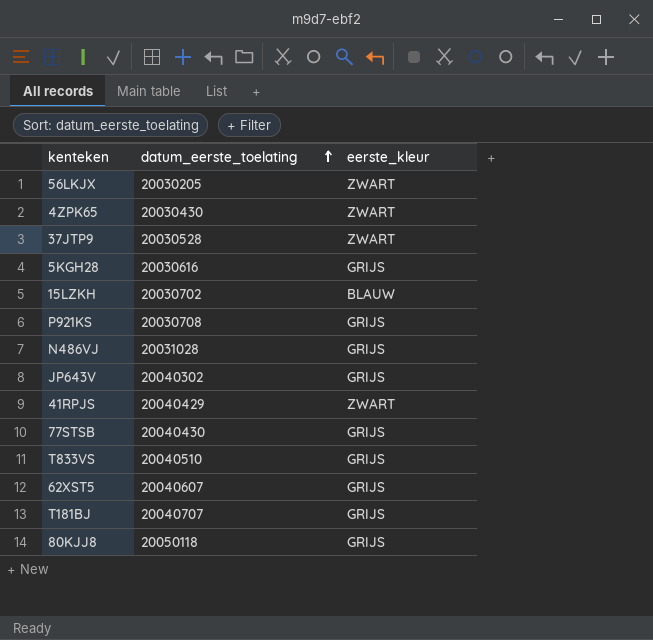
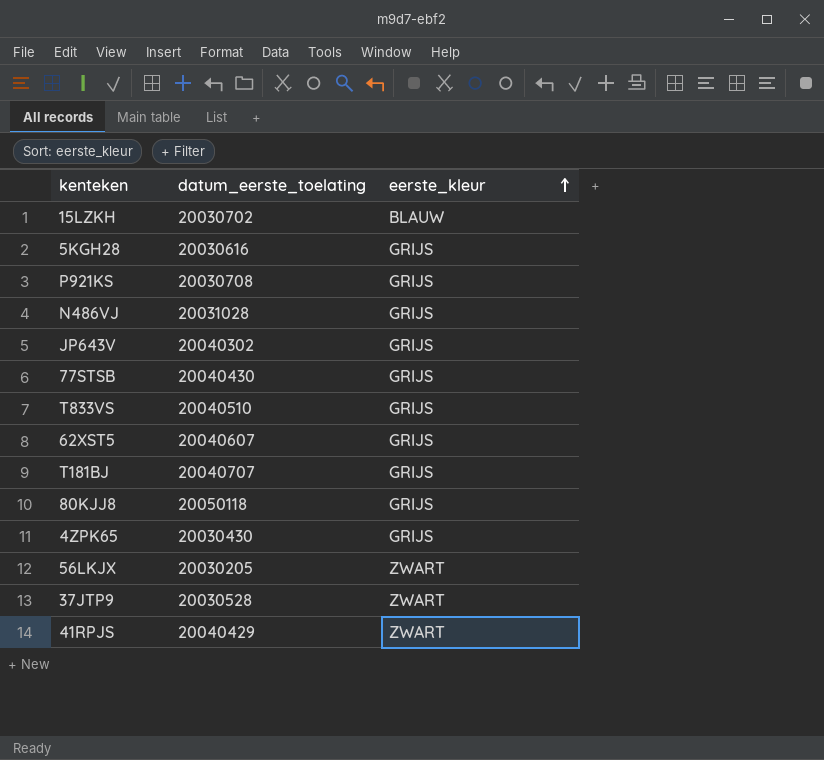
row order: datum_eerste_toelating ascending -> eerste_kleur ascending
4ZPK65 | eerste_kleur: ZWART -> GRIJS

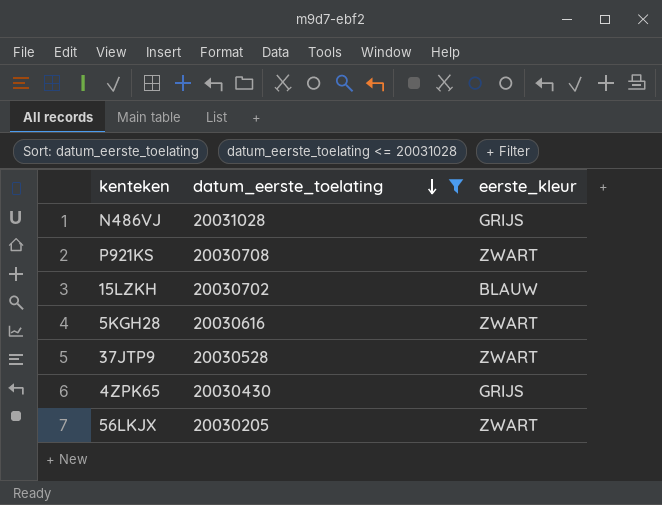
filter: none -> datum_eerste_toelating <= 20031028
row order: eerste_kleur ascending -> datum_eerste_toelating descending
P921KS | eerste_kleur: GRIJS -> ZWART
5KGH28 | eerste_kleur: GRIJS -> ZWART

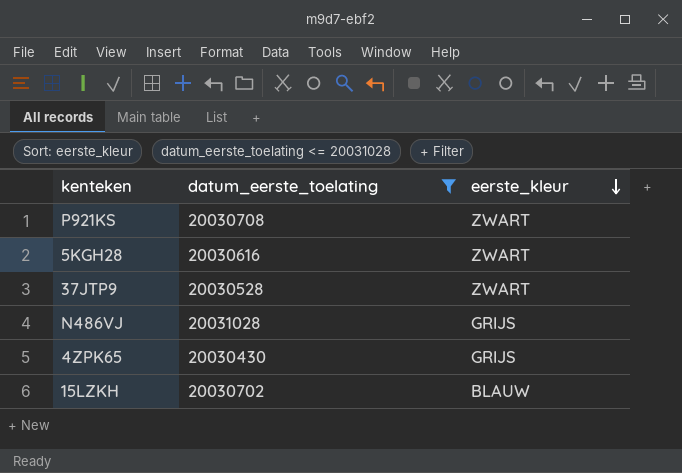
row order: datum_eerste_toelating descending -> eerste_kleur descending
row 56LKJX: 20030205 | ZWART -> none

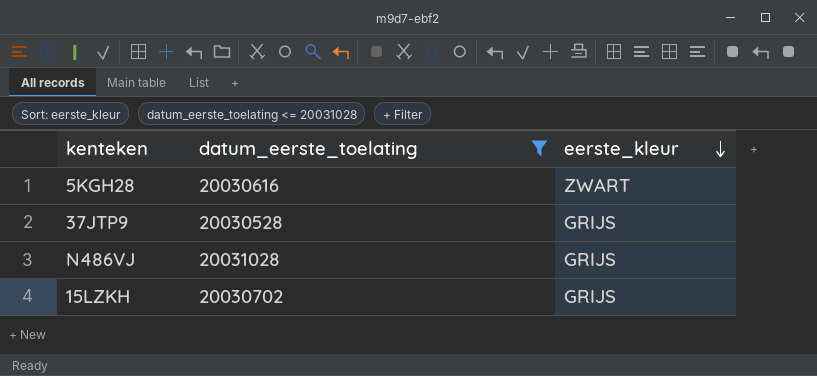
row P921KS: 20030708 | ZWART -> none
row 4ZPK65: 20030430 | GRIJS -> none
37JTP9 | eerste_kleur: ZWART -> GRIJS
15LZKH | eerste_kleur: BLAUW -> GRIJS

